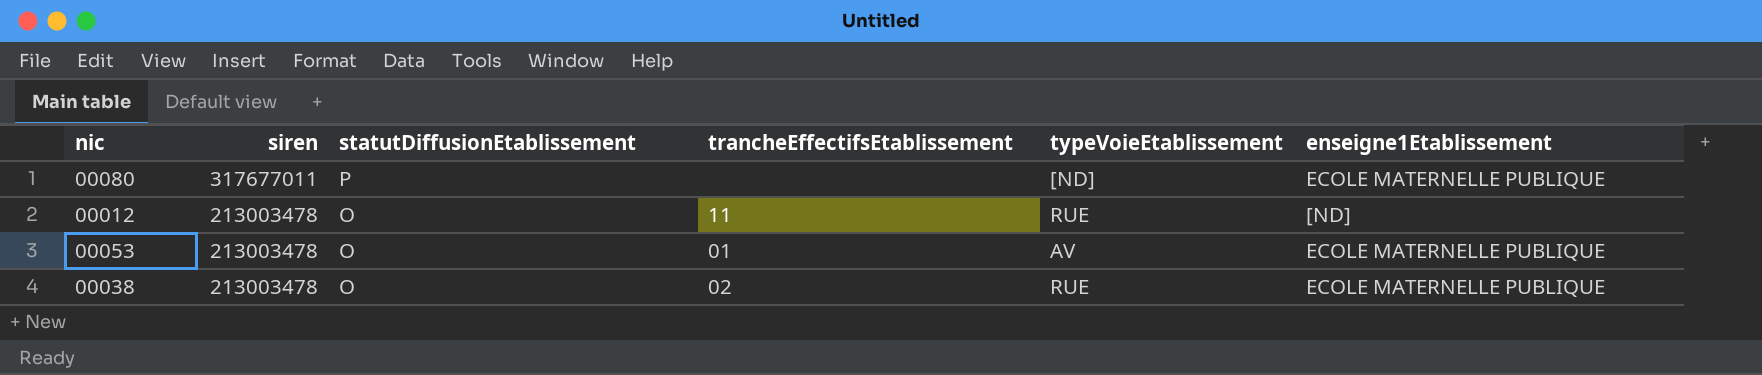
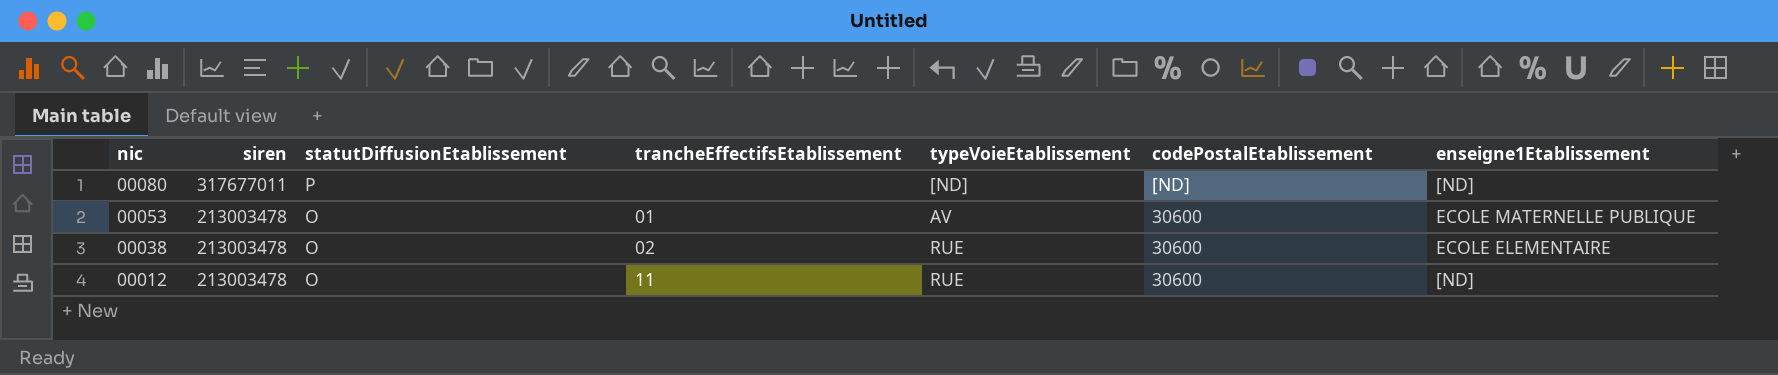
row order: siren descending -> nic descending
column codePostalEtablissement | position: none -> 6
00080 | enseigne1Etablissement: ECOLE MATERNELLE PUBLIQUE -> [ND]
00038 | enseigne1Etablissement: ECOLE MATERNELLE PUBLIQUE -> ECOLE ELEMENTAIRE

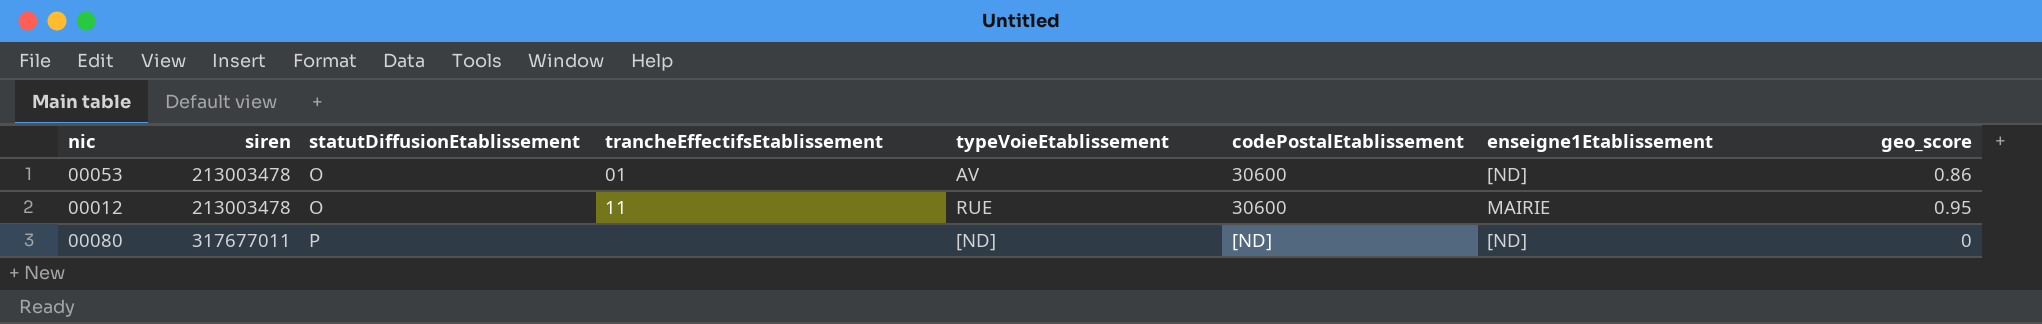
row order: nic descending -> siren ascending
column geo_score | position: none -> 8
row 00038: 213003478 | O | 02 | RUE | 30600 | ECOLE ELEMENTAIRE -> none
00053 | enseigne1Etablissement: ECOLE MATERNELLE PUBLIQUE -> [ND]
00012 | enseigne1Etablissement: [ND] -> MAIRIE

